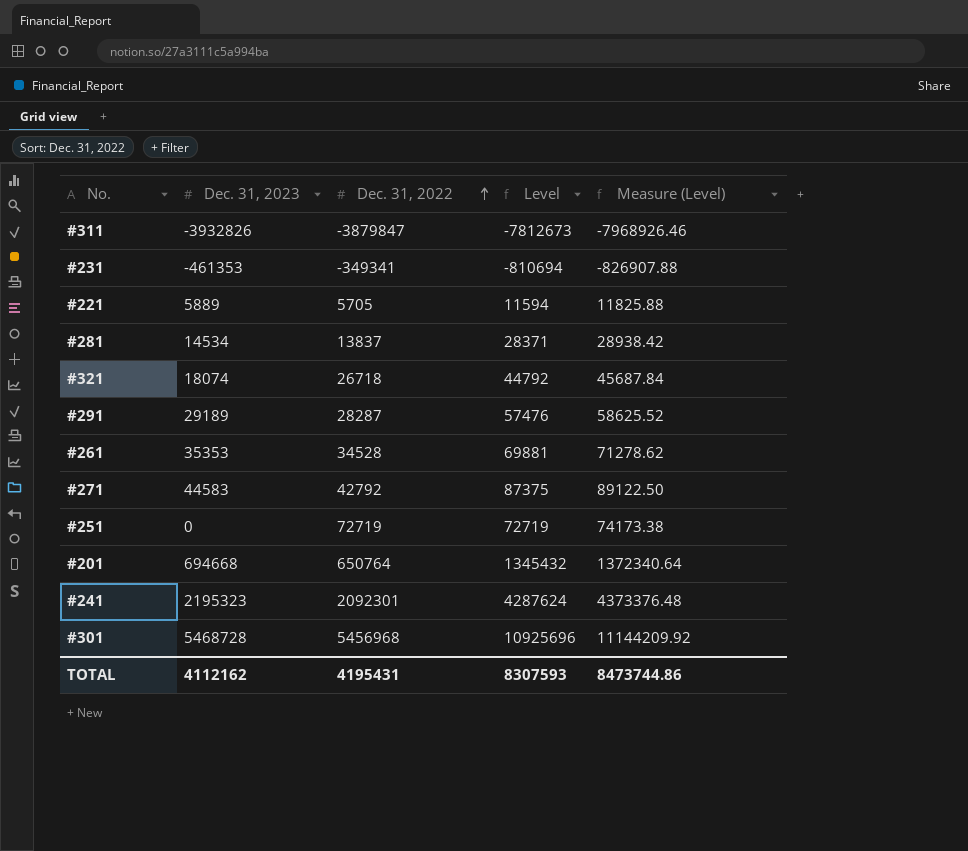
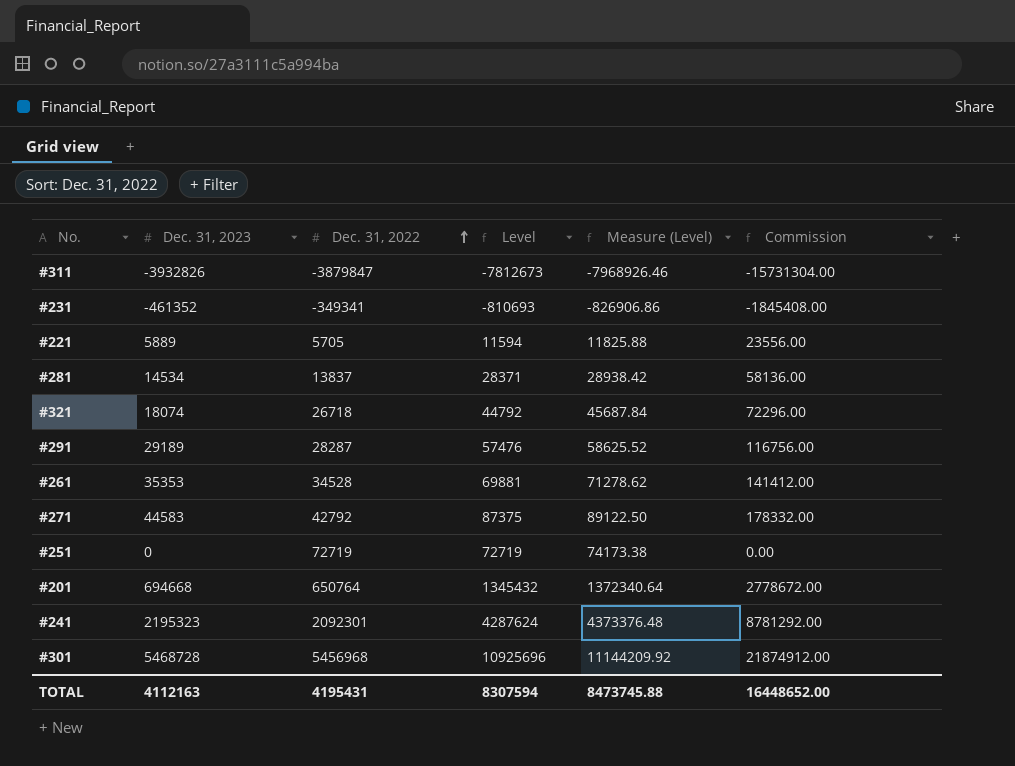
column Commission | formula: none -> [Dec. 31, 2023] * 4
#231 | Dec. 31, 2023: -461353 -> -461352
#231 | Level: -810694 -> -810693
#231 | Measure (Level): -826907.88 -> -826906.86
TOTAL | Dec. 31, 2023: 4112162 -> 4112163
TOTAL | Level: 8307593 -> 8307594
TOTAL | Measure (Level): 8473744.86 -> 8473745.88

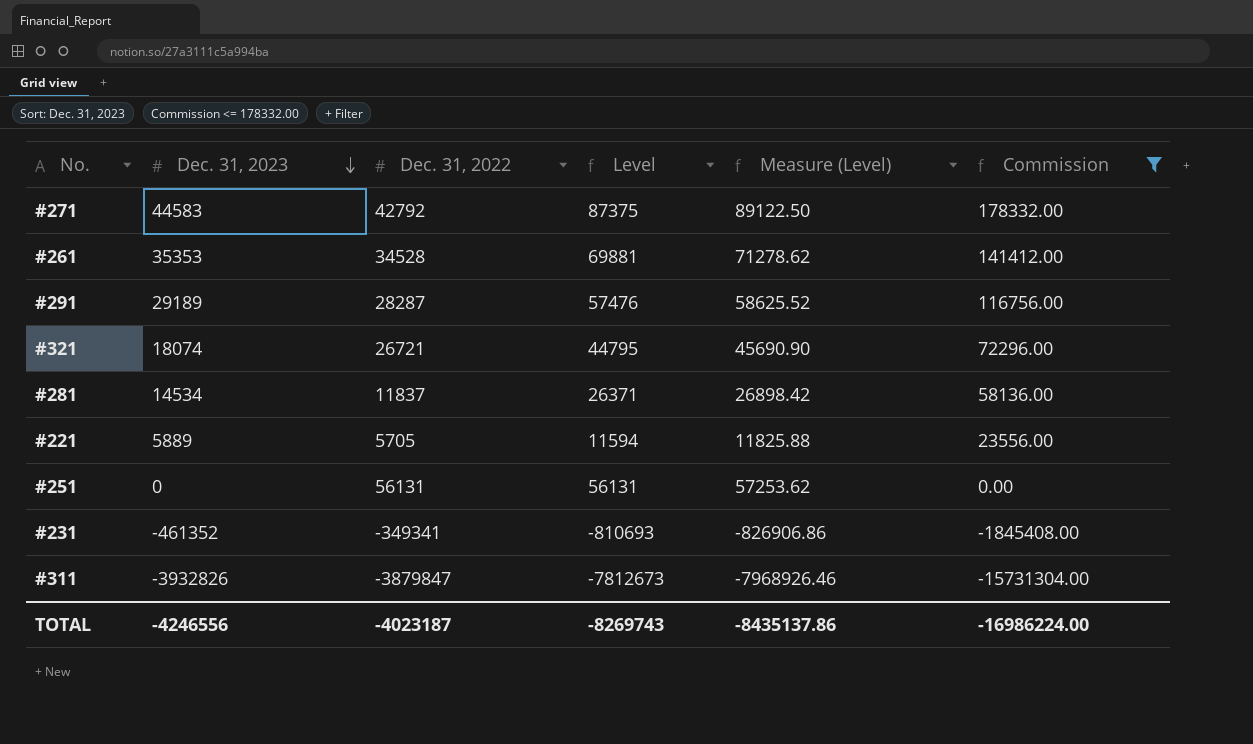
filter: none -> Commission <= 178332.00
row order: Dec. 31, 2022 ascending -> Dec. 31, 2023 descending
#321 | Dec. 31, 2022: 26718 -> 26721
#321 | Level: 44792 -> 44795
#321 | Measure (Level): 45687.84 -> 45690.90
#281 | Dec. 31, 2022: 13837 -> 11837
#281 | Level: 28371 -> 26371
#281 | Measure (Level): 28938.42 -> 26898.42
#251 | Dec. 31, 2022: 72719 -> 56131
#251 | Level: 72719 -> 56131
#251 | Measure (Level): 74173.38 -> 57253.62
TOTAL | Dec. 31, 2023: 4112163 -> -4246556
TOTAL | Dec. 31, 2022: 4195431 -> -4023187
TOTAL | Level: 8307594 -> -8269743
TOTAL | Measure (Level): 8473745.88 -> -8435137.86
TOTAL | Commission: 16448652.00 -> -16986224.00

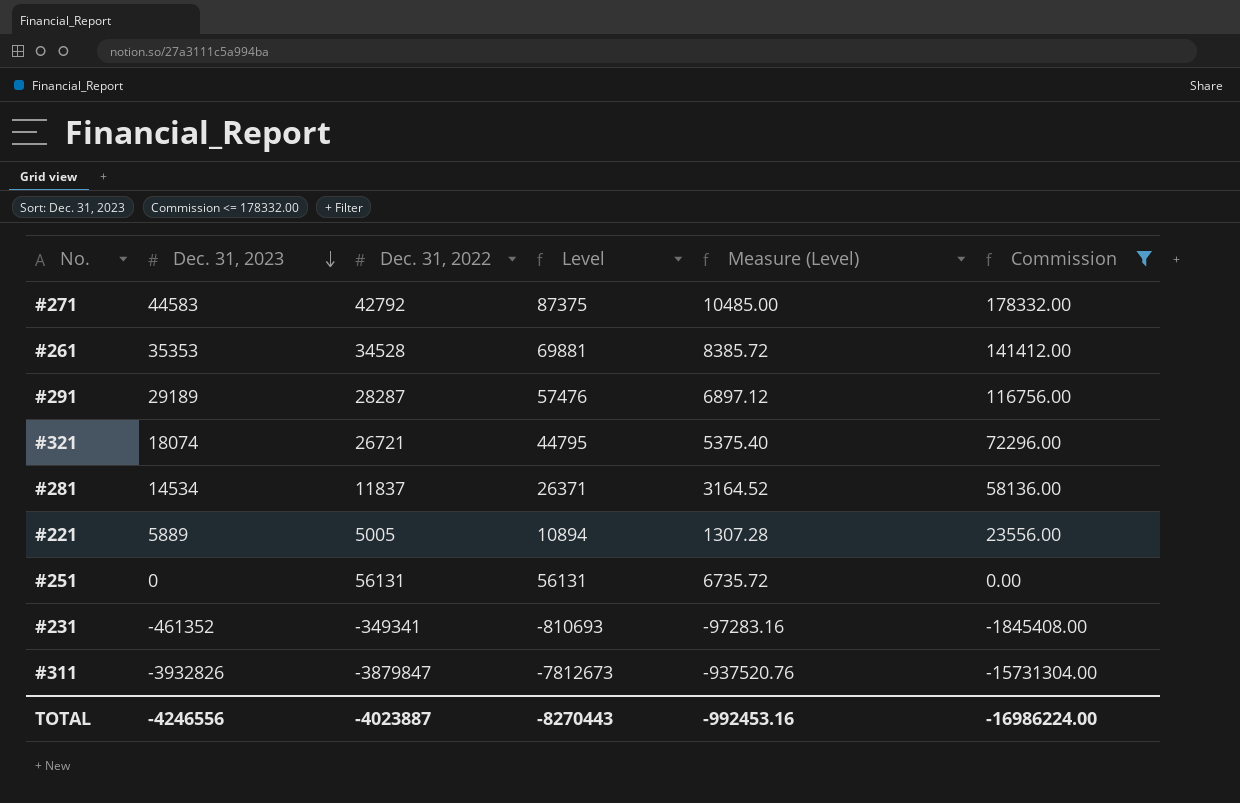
column Measure (Level) | formula: [Level] * 1.02 -> [Level] * 0.12
#221 | Dec. 31, 2022: 5705 -> 5005
#221 | Level: 11594 -> 10894
TOTAL | Dec. 31, 2022: -4023187 -> -4023887
TOTAL | Level: -8269743 -> -8270443
TOTAL | Measure (Level): -8435137.86 -> -992453.16

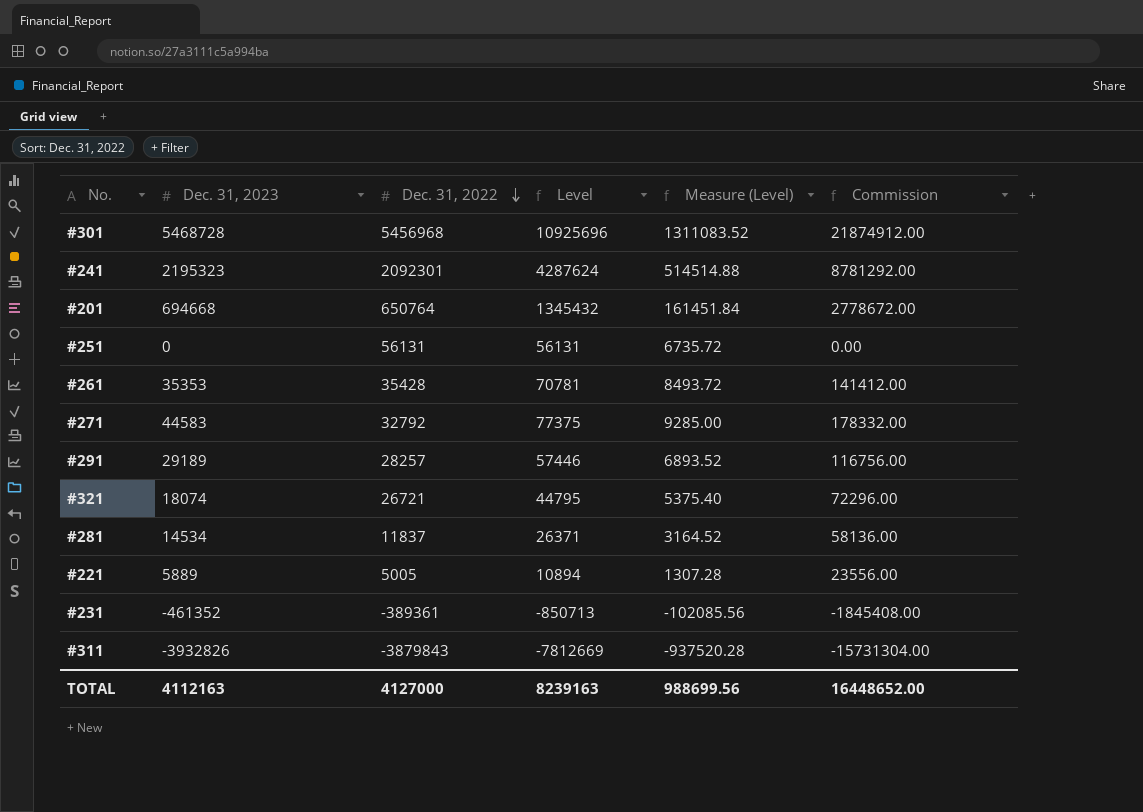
filter: Commission <= 178332.00 -> none
row order: Dec. 31, 2023 descending -> Dec. 31, 2022 descending
#261 | Dec. 31, 2022: 34528 -> 35428
#261 | Level: 69881 -> 70781
#261 | Measure (Level): 8385.72 -> 8493.72
#271 | Dec. 31, 2022: 42792 -> 32792
#271 | Level: 87375 -> 77375
#271 | Measure (Level): 10485.00 -> 9285.00
#291 | Dec. 31, 2022: 28287 -> 28257
#291 | Level: 57476 -> 57446
#291 | Measure (Level): 6897.12 -> 6893.52
#231 | Dec. 31, 2022: -349341 -> -389361
#231 | Level: -810693 -> -850713
#231 | Measure (Level): -97283.16 -> -102085.56
#311 | Dec. 31, 2022: -3879847 -> -3879843
#311 | Level: -7812673 -> -7812669
#311 | Measure (Level): -937520.76 -> -937520.28
TOTAL | Dec. 31, 2023: -4246556 -> 4112163
TOTAL | Dec. 31, 2022: -4023887 -> 4127000
TOTAL | Level: -8270443 -> 8239163
TOTAL | Measure (Level): -992453.16 -> 988699.56
TOTAL | Commission: -16986224.00 -> 16448652.00

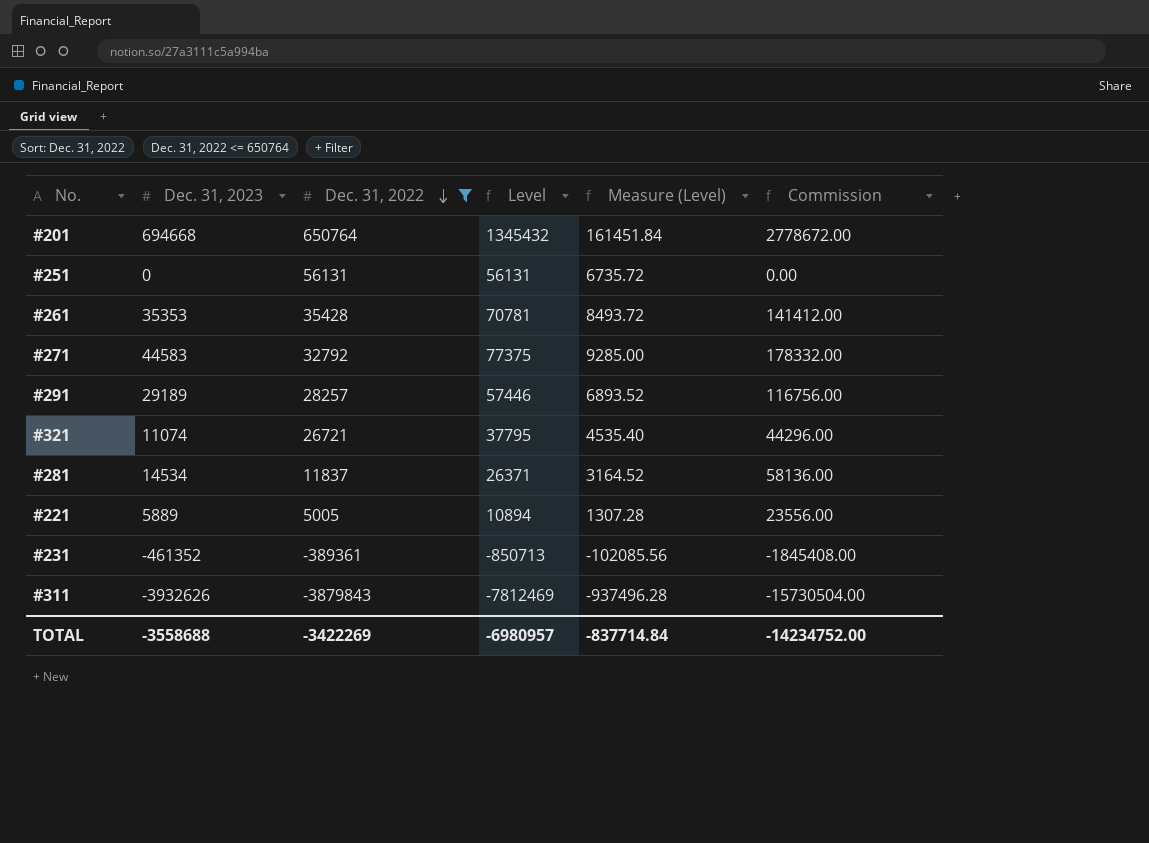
filter: none -> Dec. 31, 2022 <= 650764
#321 | Dec. 31, 2023: 18074 -> 11074
#321 | Level: 44795 -> 37795
#321 | Measure (Level): 5375.40 -> 4535.40
#321 | Commission: 72296.00 -> 44296.00
#311 | Dec. 31, 2023: -3932826 -> -3932626
#311 | Level: -7812669 -> -7812469
#311 | Measure (Level): -937520.28 -> -937496.28
#311 | Commission: -15731304.00 -> -15730504.00
TOTAL | Dec. 31, 2023: 4112163 -> -3558688
TOTAL | Dec. 31, 2022: 4127000 -> -3422269
TOTAL | Level: 8239163 -> -6980957
TOTAL | Measure (Level): 988699.56 -> -837714.84
TOTAL | Commission: 16448652.00 -> -14234752.00

